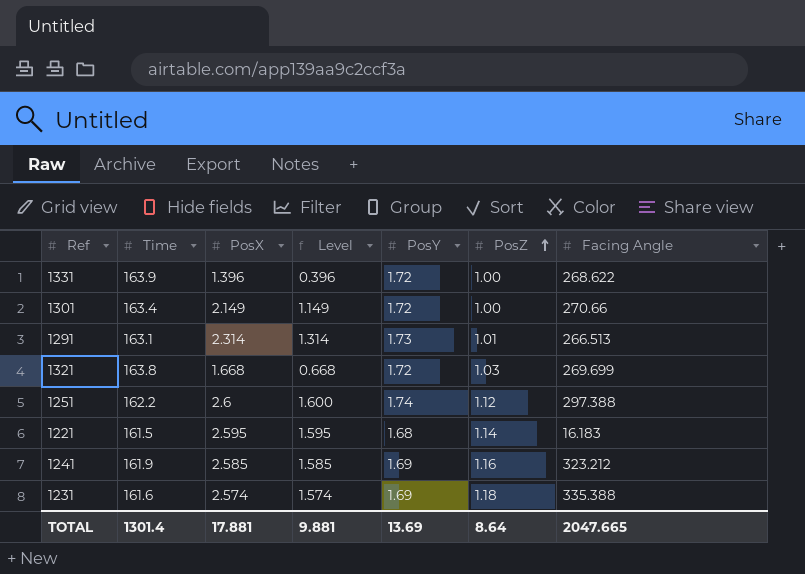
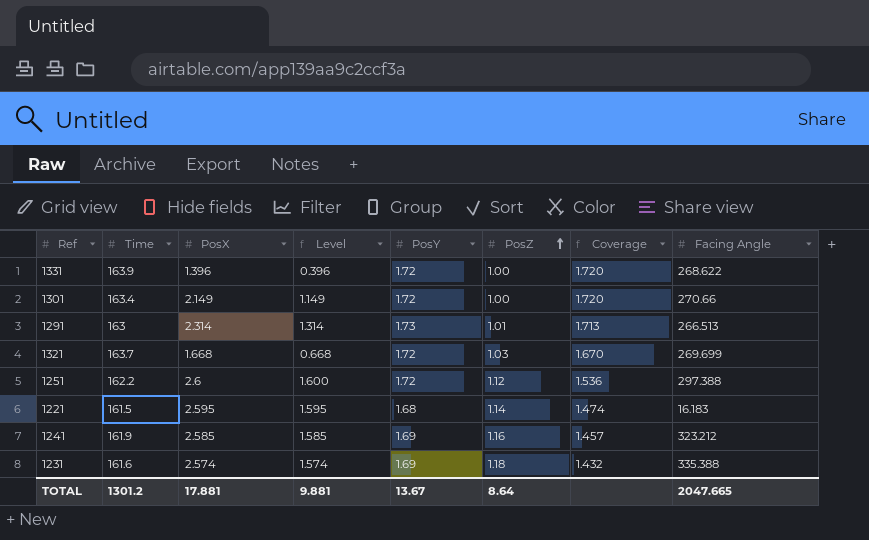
column Coverage | formula: none -> [PosY] / [PosZ]
1291 | Time: 163.1 -> 163
1321 | Time: 163.8 -> 163.7
1251 | PosY: 1.74 -> 1.72
TOTAL | Time: 1301.4 -> 1301.2
TOTAL | PosY: 13.69 -> 13.67

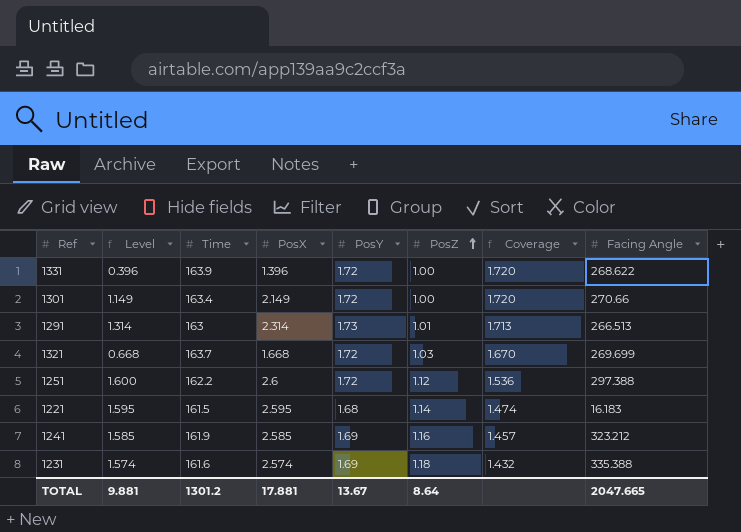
column Level | position: 4 -> 2

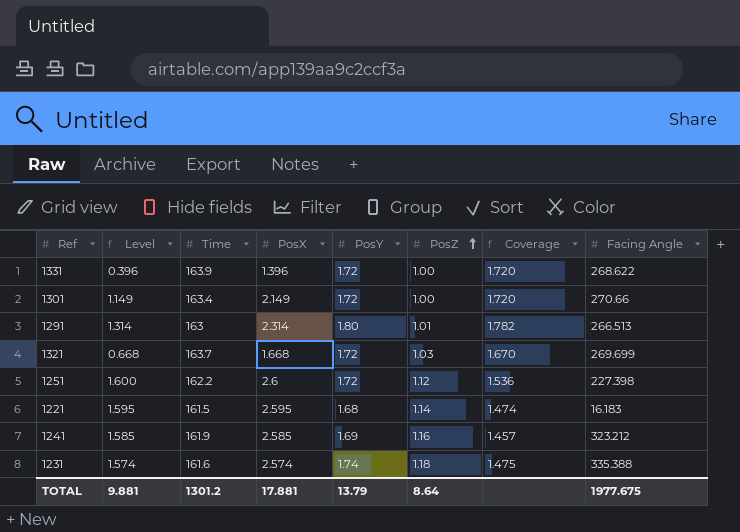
1291 | PosY: 1.73 -> 1.80
1291 | Coverage: 1.713 -> 1.782
1251 | Facing Angle: 297.388 -> 227.398
1231 | PosY: 1.69 -> 1.74
1231 | Coverage: 1.432 -> 1.475
TOTAL | PosY: 13.67 -> 13.79
TOTAL | Facing Angle: 2047.665 -> 1977.675

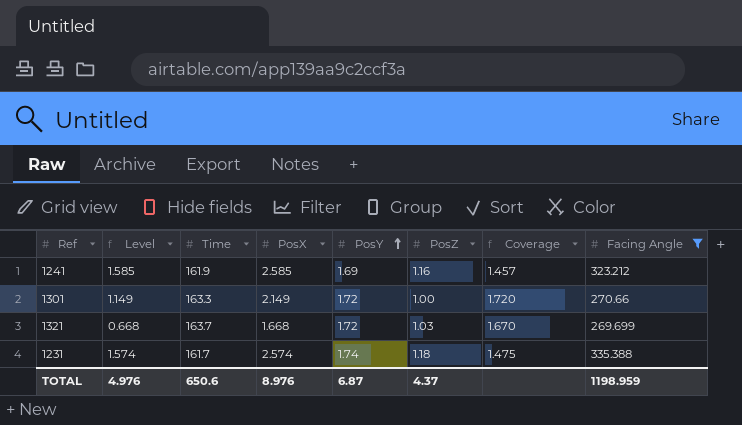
filter: none -> Facing Angle >= 269.699
row order: PosZ ascending -> PosY ascending
1301 | Time: 163.4 -> 163.3
1231 | Time: 161.6 -> 161.7
TOTAL | Level: 9.881 -> 4.976
TOTAL | Time: 1301.2 -> 650.6
TOTAL | PosX: 17.881 -> 8.976
TOTAL | PosY: 13.79 -> 6.87
TOTAL | PosZ: 8.64 -> 4.37
TOTAL | Facing Angle: 1977.675 -> 1198.959

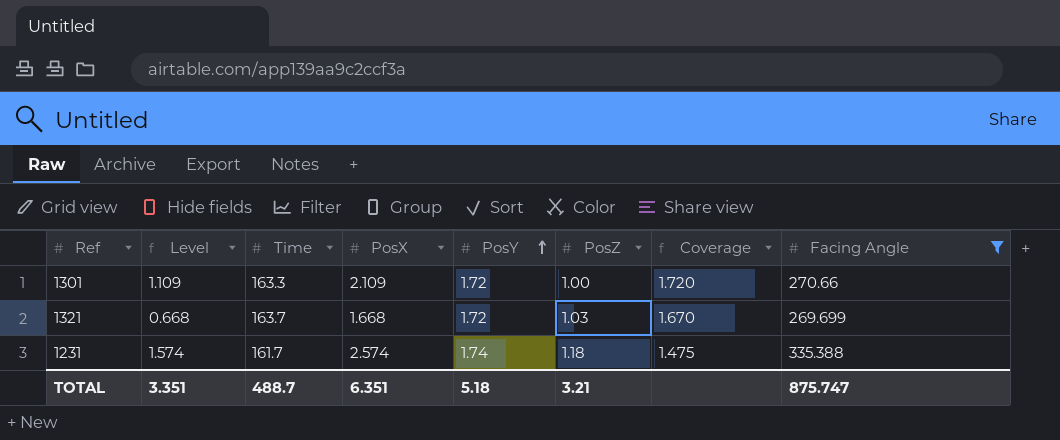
row 1241: 1.585 | 161.9 | 2.585 | 1.69 | 1.16 | 1.457 | 323.212 -> none
1301 | Level: 1.149 -> 1.109
1301 | PosX: 2.149 -> 2.109
TOTAL | Level: 4.976 -> 3.351
TOTAL | Time: 650.6 -> 488.7
TOTAL | PosX: 8.976 -> 6.351
TOTAL | PosY: 6.87 -> 5.18
TOTAL | PosZ: 4.37 -> 3.21
TOTAL | Facing Angle: 1198.959 -> 875.747

